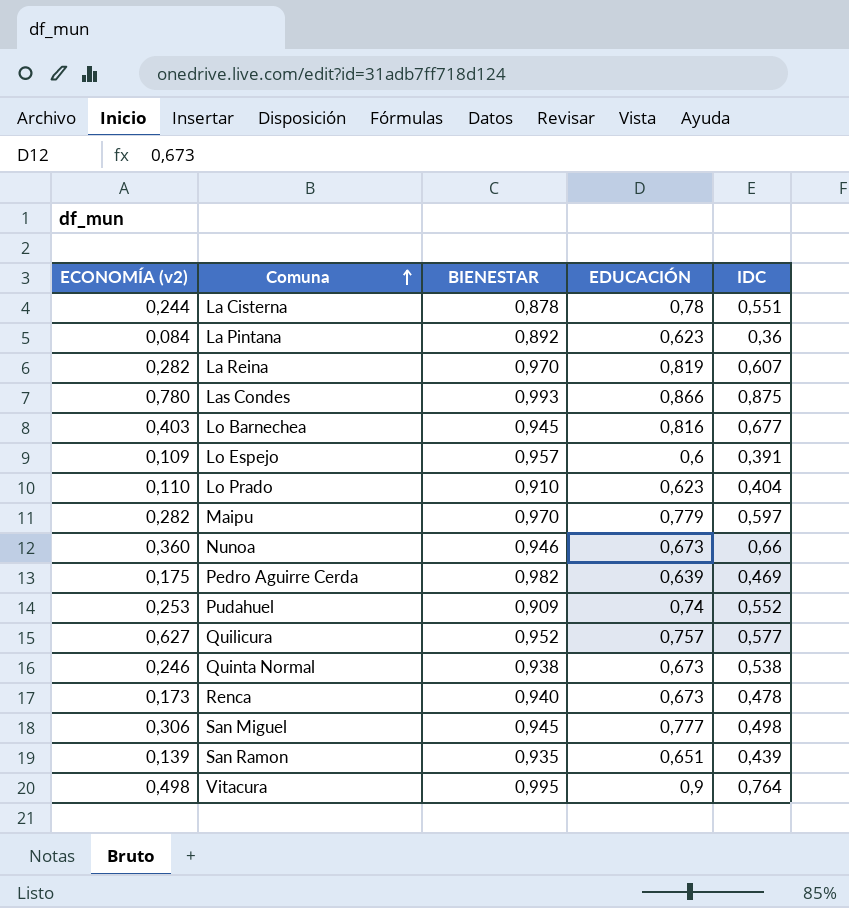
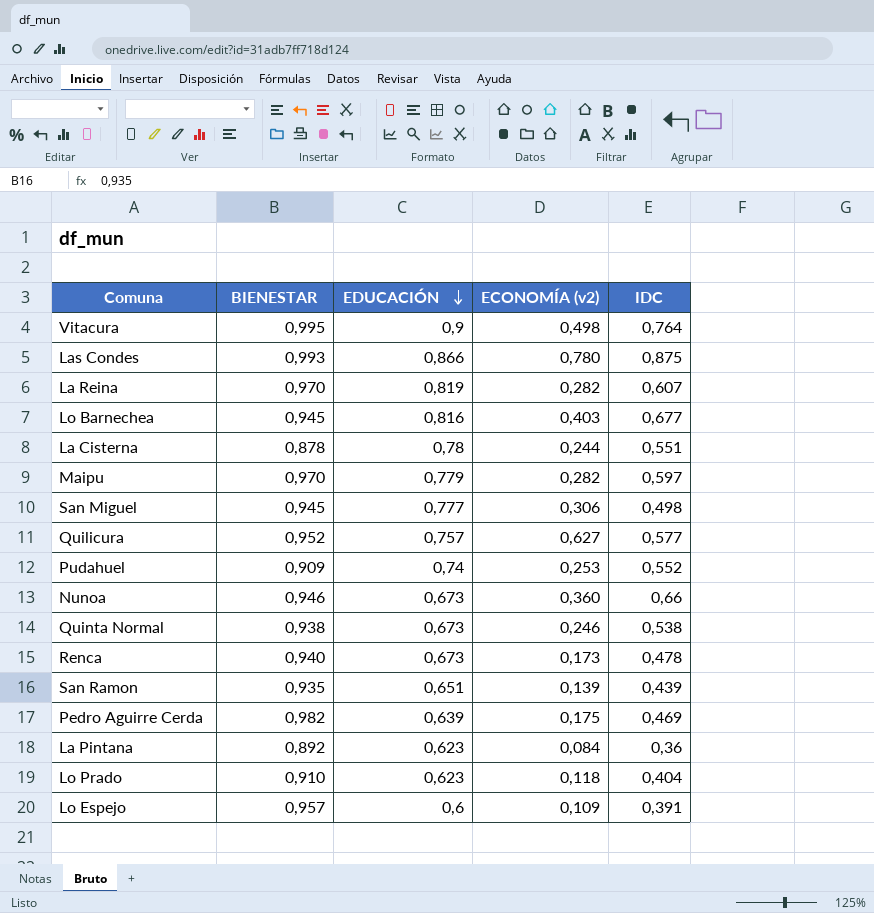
row order: Comuna ascending -> EDUCACIÓN descending
column ECONOMÍA (v2) | position: 1 -> 4
Lo Prado | ECONOMÍA (v2): 0,110 -> 0,118

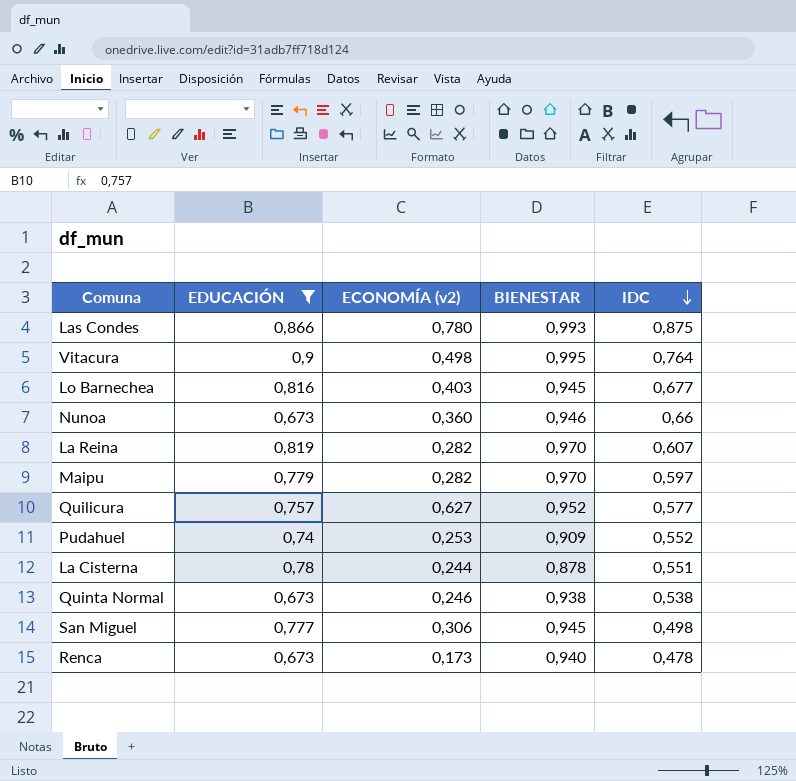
filter: none -> EDUCACIÓN >= 0,673
row order: EDUCACIÓN descending -> IDC descending
column BIENESTAR | position: 2 -> 4

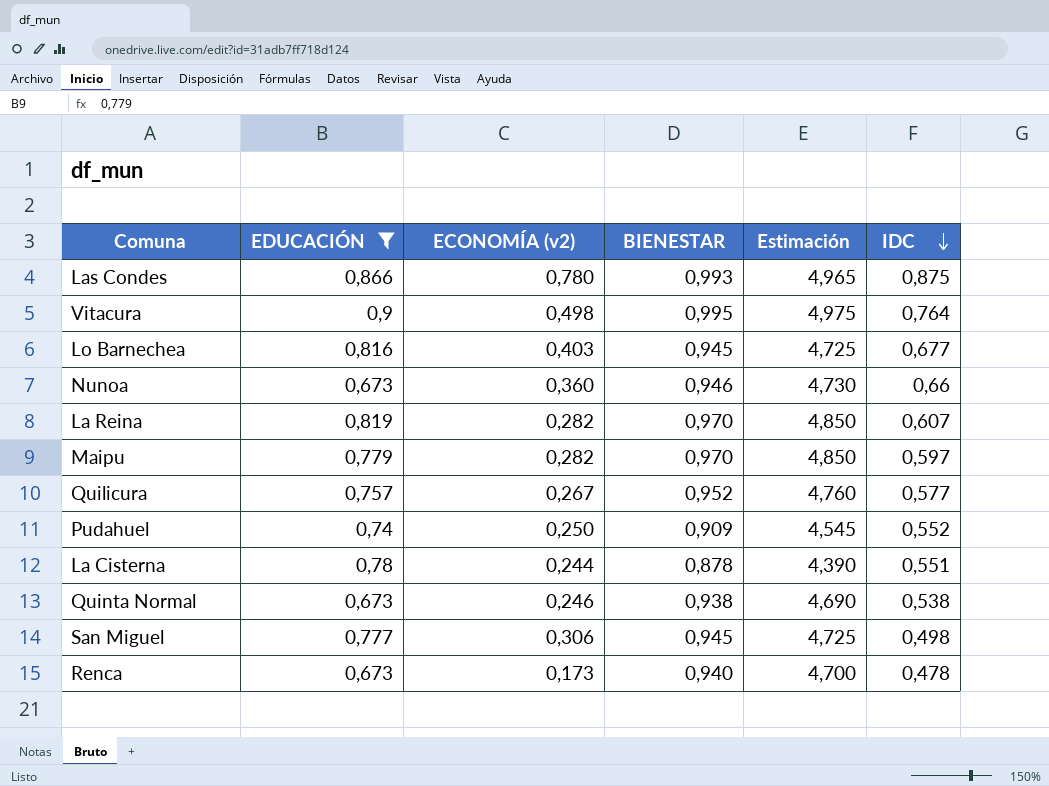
column Estimación | formula: none -> [BIENESTAR] * 5
Quilicura | ECONOMÍA (v2): 0,627 -> 0,267
Pudahuel | ECONOMÍA (v2): 0,253 -> 0,250

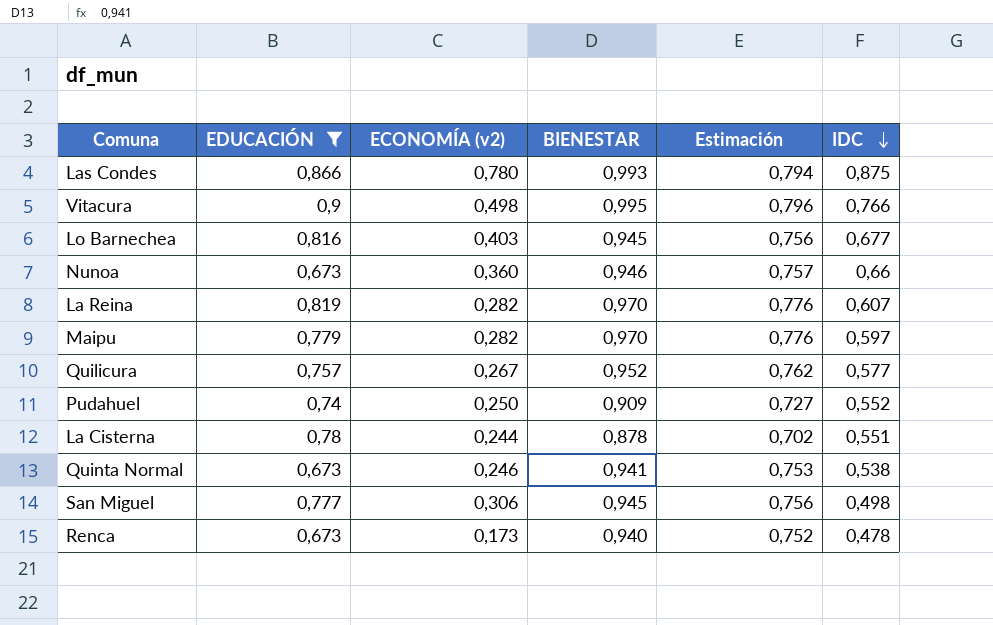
column Estimación | formula: [BIENESTAR] * 5 -> [BIENESTAR] * 0,8
Vitacura | IDC: 0,764 -> 0,766
Quinta Normal | BIENESTAR: 0,938 -> 0,941

